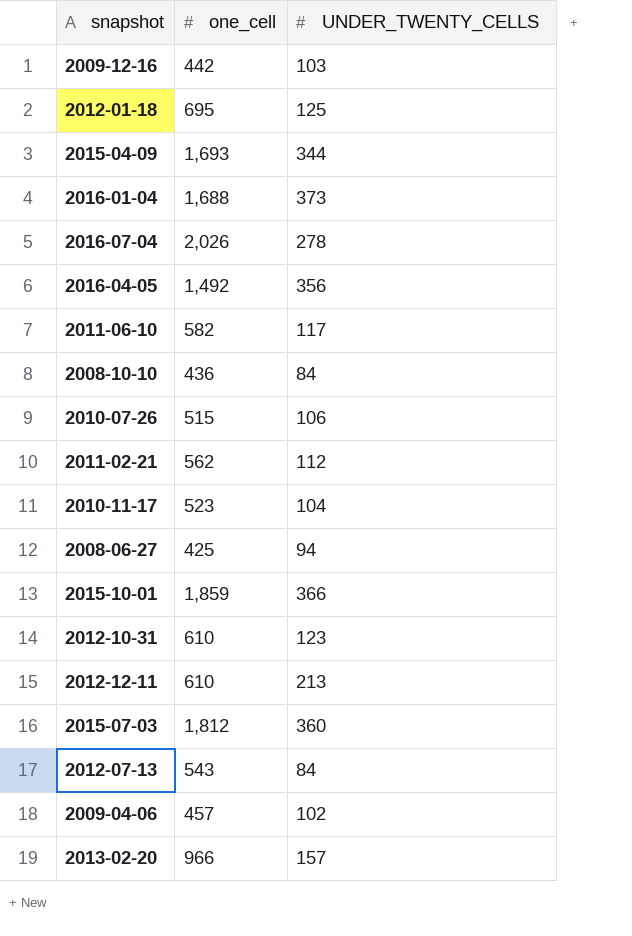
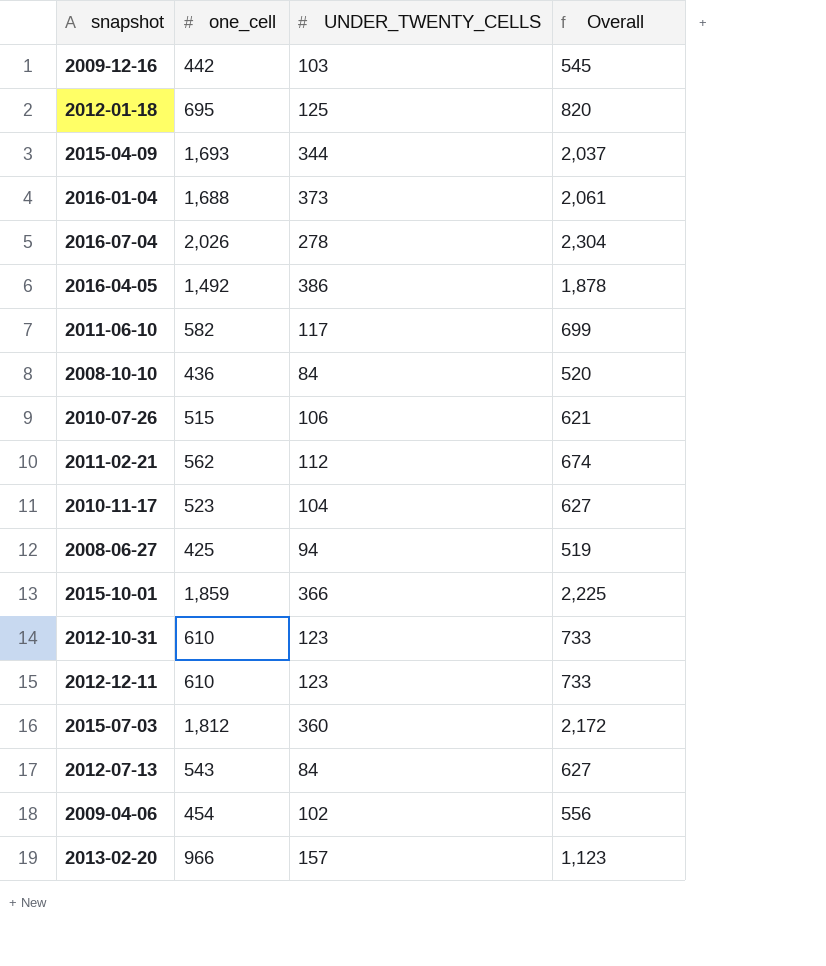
column Overall | formula: none -> [one_cell] + [UNDER_TWENTY_CELLS]
2016-04-05 | UNDER_TWENTY_CELLS: 356 -> 386
2012-12-11 | UNDER_TWENTY_CELLS: 213 -> 123
2009-04-06 | one_cell: 457 -> 454

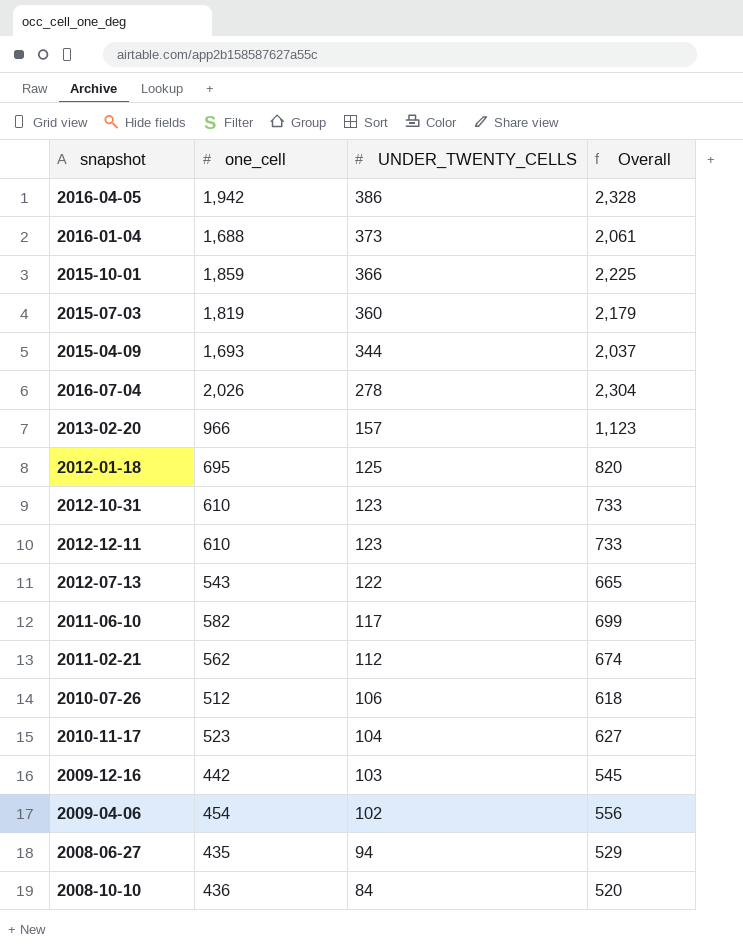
row order: none -> UNDER_TWENTY_CELLS descending
2016-04-05 | one_cell: 1,492 -> 1,942
2016-04-05 | Overall: 1,878 -> 2,328
2015-07-03 | one_cell: 1,812 -> 1,819
2015-07-03 | Overall: 2,172 -> 2,179
2012-07-13 | UNDER_TWENTY_CELLS: 84 -> 122
2012-07-13 | Overall: 627 -> 665
2010-07-26 | one_cell: 515 -> 512
2010-07-26 | Overall: 621 -> 618
2008-06-27 | one_cell: 425 -> 435
2008-06-27 | Overall: 519 -> 529

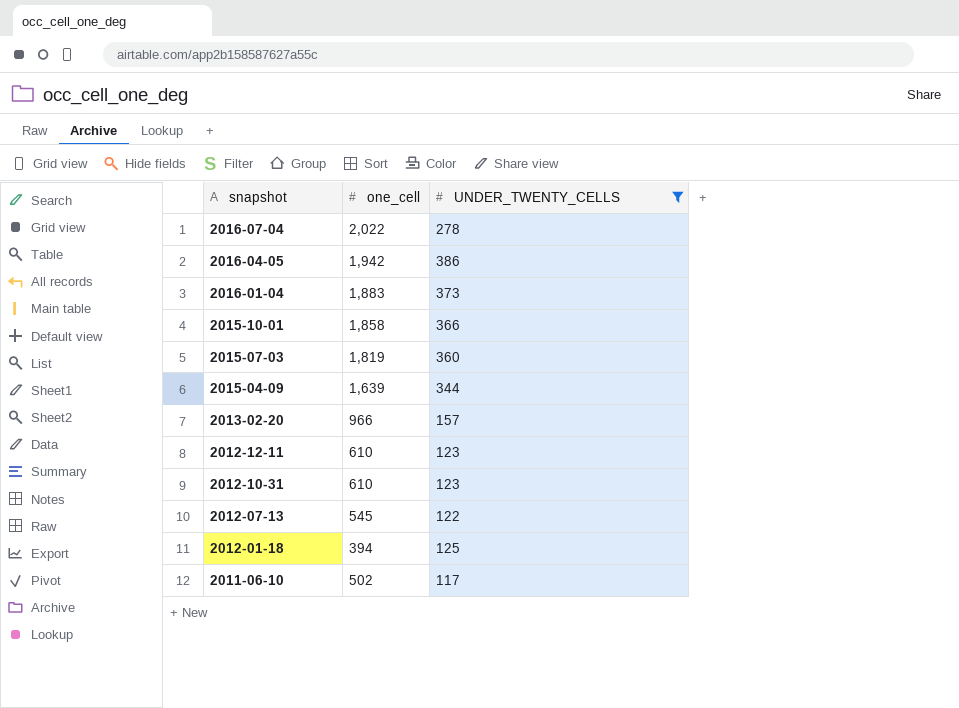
filter: none -> UNDER_TWENTY_CELLS >= 117
row order: UNDER_TWENTY_CELLS descending -> snapshot descending
column Overall | formula: [one_cell] + [UNDER_TWENTY_CELLS] -> none
2016-07-04 | one_cell: 2,026 -> 2,022
2016-01-04 | one_cell: 1,688 -> 1,883
2015-10-01 | one_cell: 1,859 -> 1,858
2015-04-09 | one_cell: 1,693 -> 1,639
2012-07-13 | one_cell: 543 -> 545
2012-01-18 | one_cell: 695 -> 394
2011-06-10 | one_cell: 582 -> 502

